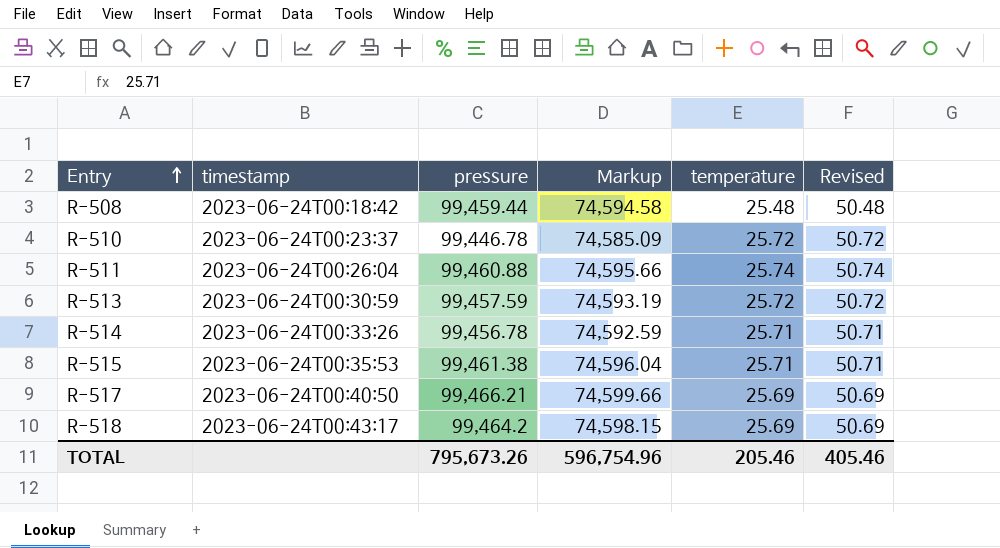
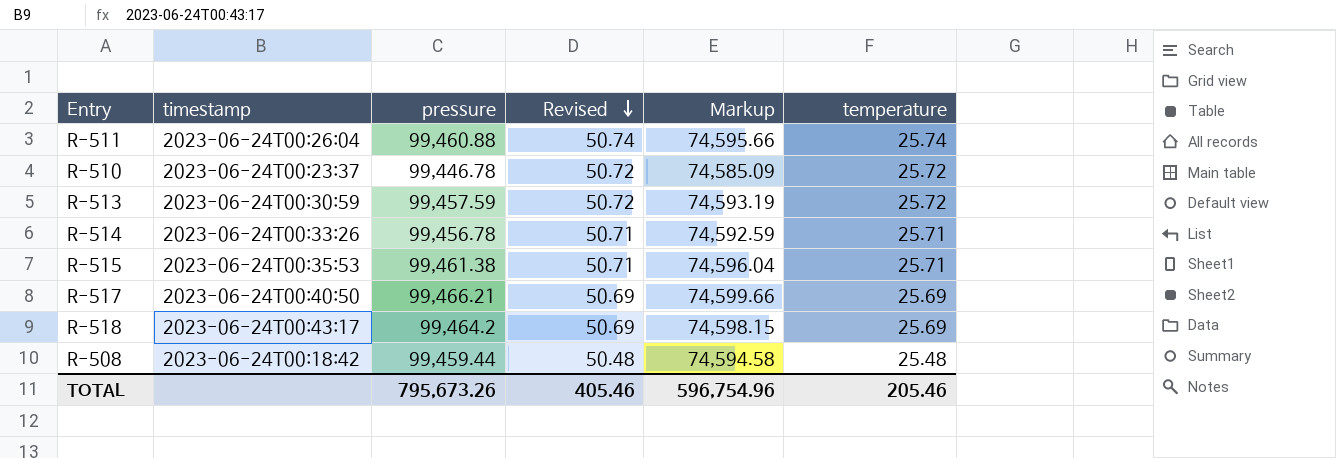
row order: Entry ascending -> Revised descending
column Revised | position: 6 -> 4

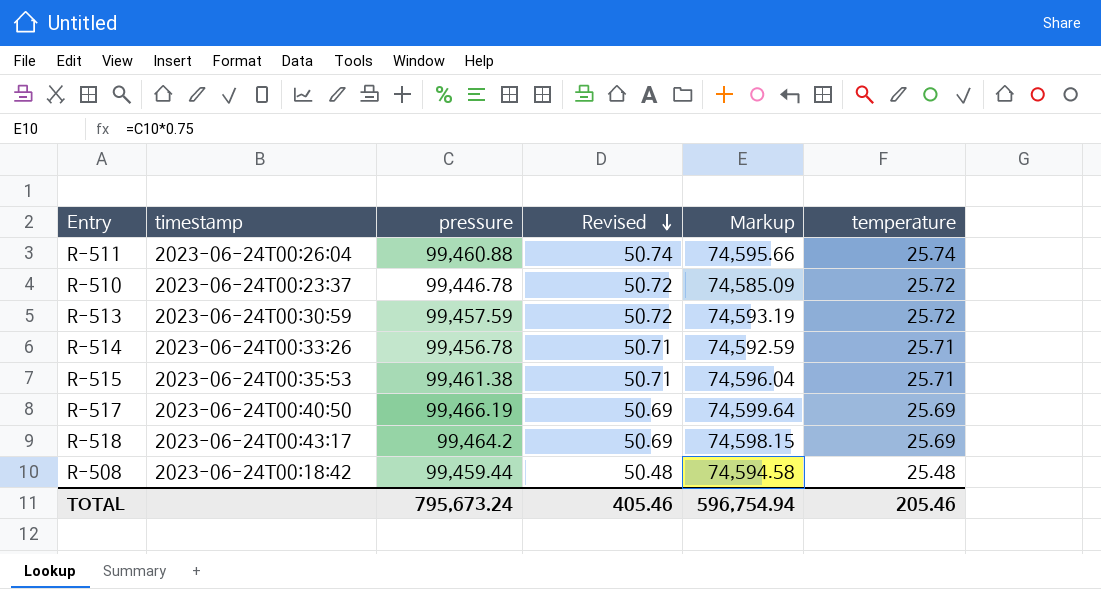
R-517 | pressure: 99,466.21 -> 99,466.19
R-517 | Markup: 74,599.66 -> 74,599.64
TOTAL | pressure: 795,673.26 -> 795,673.24
TOTAL | Markup: 596,754.96 -> 596,754.94

